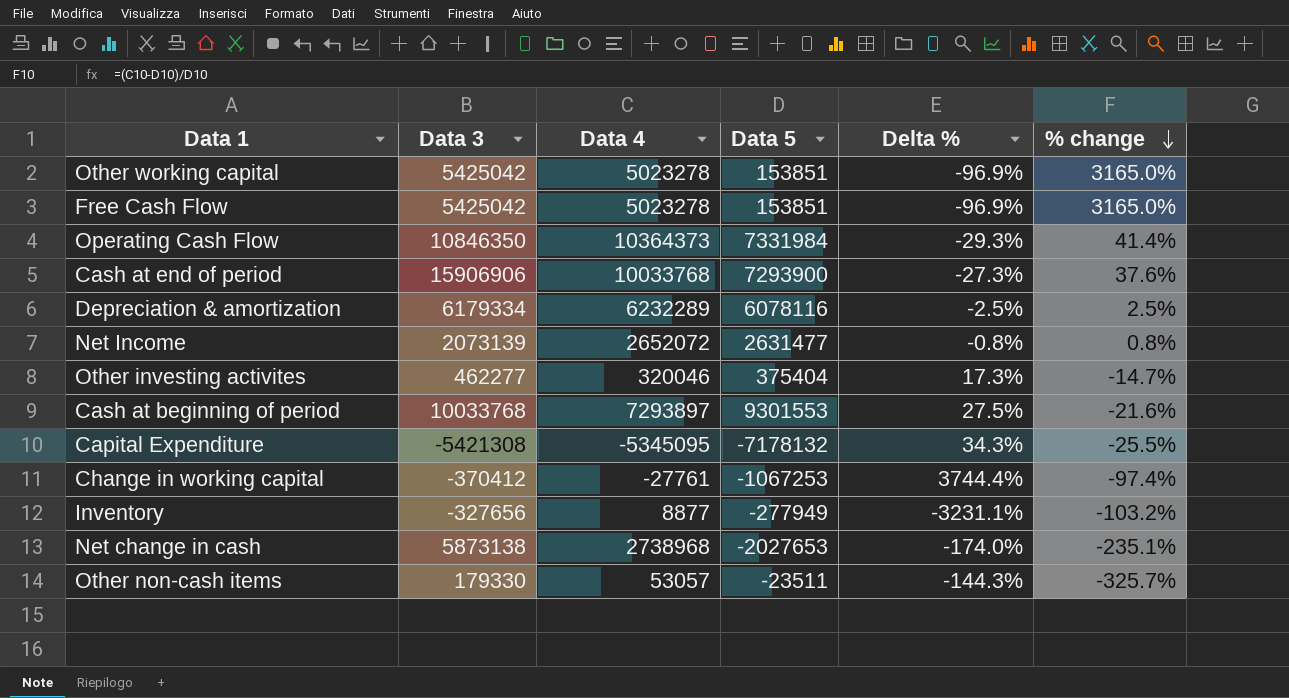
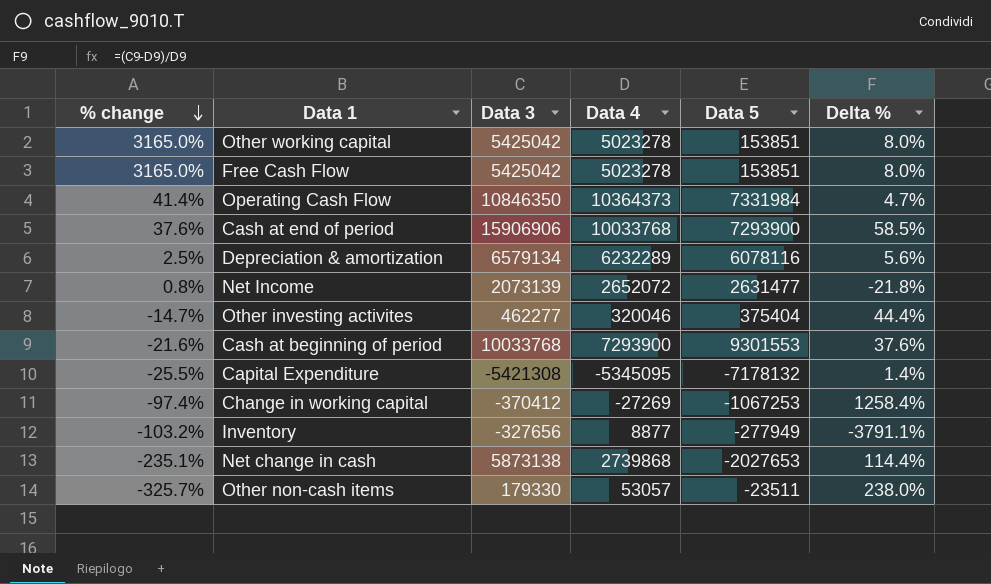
column % change | position: 6 -> 1
column Delta % | formula: ([Data 5] - [Data 4]) / [Data 4] -> ([Data 3] - [Data 4]) / [Data 4]
Depreciation & amortization | Data 3: 6179334 -> 6579134
Cash at beginning of period | Data 4: 7293897 -> 7293900
Change in working capital | Data 4: -27761 -> -27269
Net change in cash | Data 4: 2738968 -> 2739868

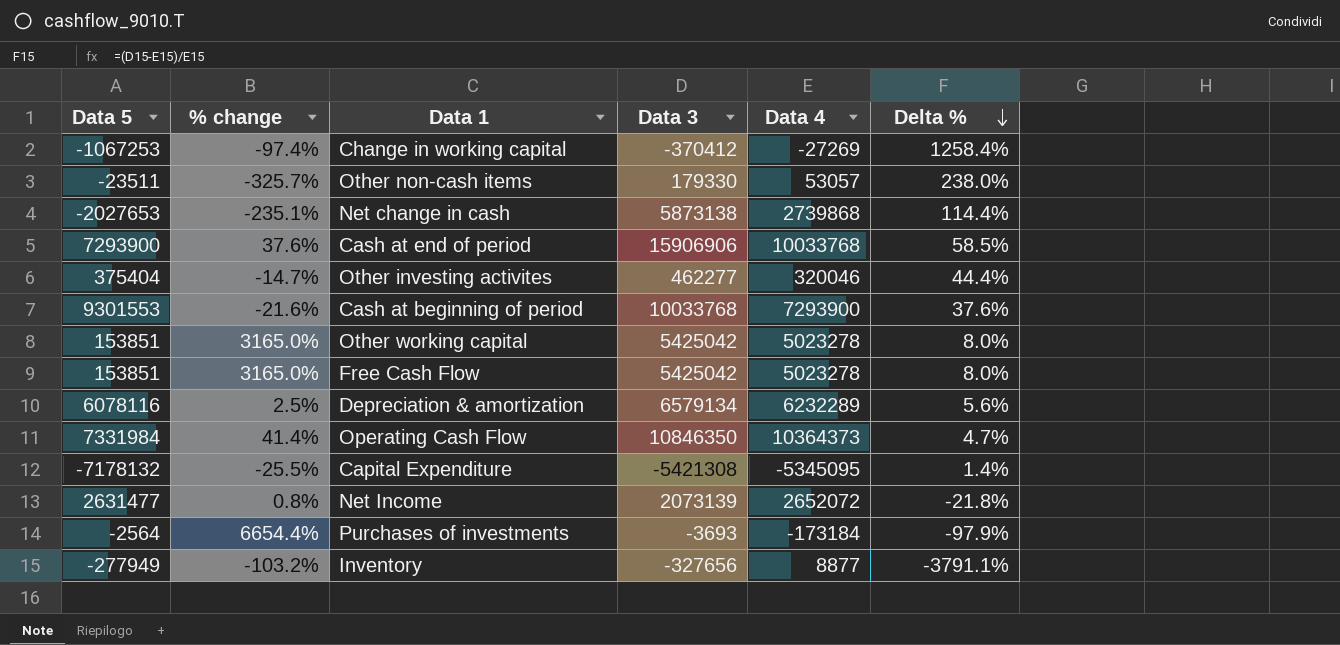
row order: % change descending -> Delta % descending
column Data 5 | position: 5 -> 1
row Purchases of investments: none -> -2564 | 6654.4% | -3693 | -173184 | -97.9%

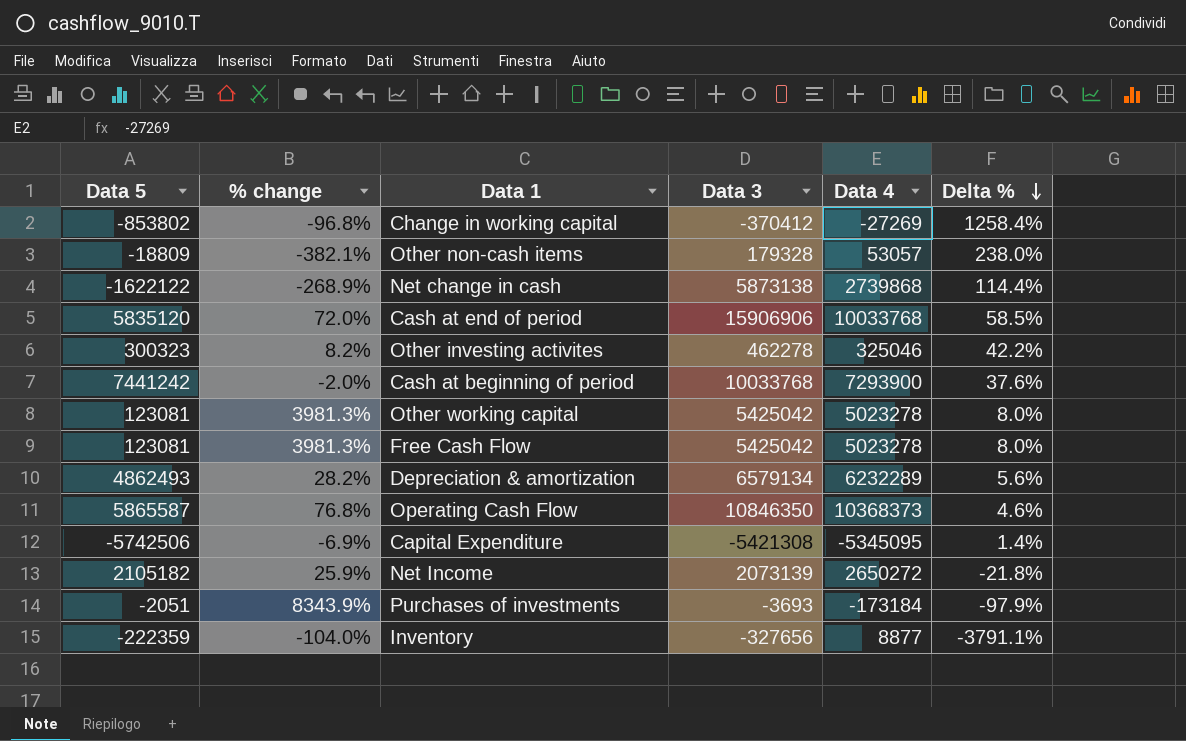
Change in working capital | Data 5: -1067253 -> -853802
Change in working capital | % change: -97.4% -> -96.8%
Other non-cash items | Data 5: -23511 -> -18809
Other non-cash items | % change: -325.7% -> -382.1%
Other non-cash items | Data 3: 179330 -> 179328
Net change in cash | Data 5: -2027653 -> -1622122
Net change in cash | % change: -235.1% -> -268.9%
Cash at end of period | Data 5: 7293900 -> 5835120
Cash at end of period | % change: 37.6% -> 72.0%
Other investing activites | Data 5: 375404 -> 300323
Other investing activites | % change: -14.7% -> 8.2%
Other investing activites | Data 3: 462277 -> 462278
Other investing activites | Data 4: 320046 -> 325046
Other investing activites | Delta %: 44.4% -> 42.2%
Cash at beginning of period | Data 5: 9301553 -> 7441242
Cash at beginning of period | % change: -21.6% -> -2.0%
Other working capital | Data 5: 153851 -> 123081
Other working capital | % change: 3165.0% -> 3981.3%
Free Cash Flow | Data 5: 153851 -> 123081
Free Cash Flow | % change: 3165.0% -> 3981.3%
Depreciation & amortization | Data 5: 6078116 -> 4862493
Depreciation & amortization | % change: 2.5% -> 28.2%
Operating Cash Flow | Data 5: 7331984 -> 5865587
Operating Cash Flow | % change: 41.4% -> 76.8%
Operating Cash Flow | Data 4: 10364373 -> 10368373
Operating Cash Flow | Delta %: 4.7% -> 4.6%
Capital Expenditure | Data 5: -7178132 -> -5742506
Capital Expenditure | % change: -25.5% -> -6.9%
Net Income | Data 5: 2631477 -> 2105182
Net Income | % change: 0.8% -> 25.9%
Net Income | Data 4: 2652072 -> 2650272
Purchases of investments | Data 5: -2564 -> -2051
Purchases of investments | % change: 6654.4% -> 8343.9%
Inventory | Data 5: -277949 -> -222359
Inventory | % change: -103.2% -> -104.0%

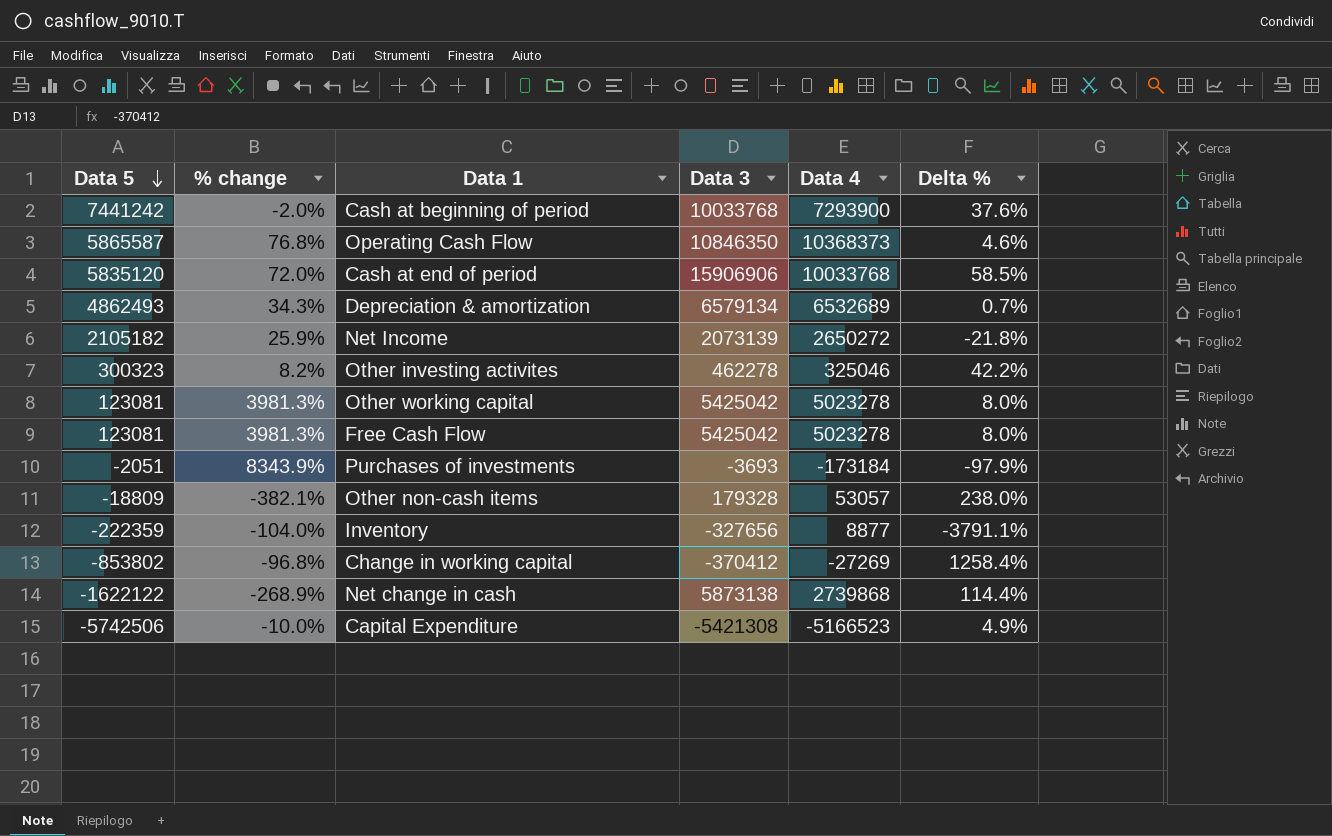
row order: Delta % descending -> Data 5 descending
Depreciation & amortization | % change: 28.2% -> 34.3%
Depreciation & amortization | Data 4: 6232289 -> 6532689
Depreciation & amortization | Delta %: 5.6% -> 0.7%
Capital Expenditure | % change: -6.9% -> -10.0%
Capital Expenditure | Data 4: -5345095 -> -5166523
Capital Expenditure | Delta %: 1.4% -> 4.9%

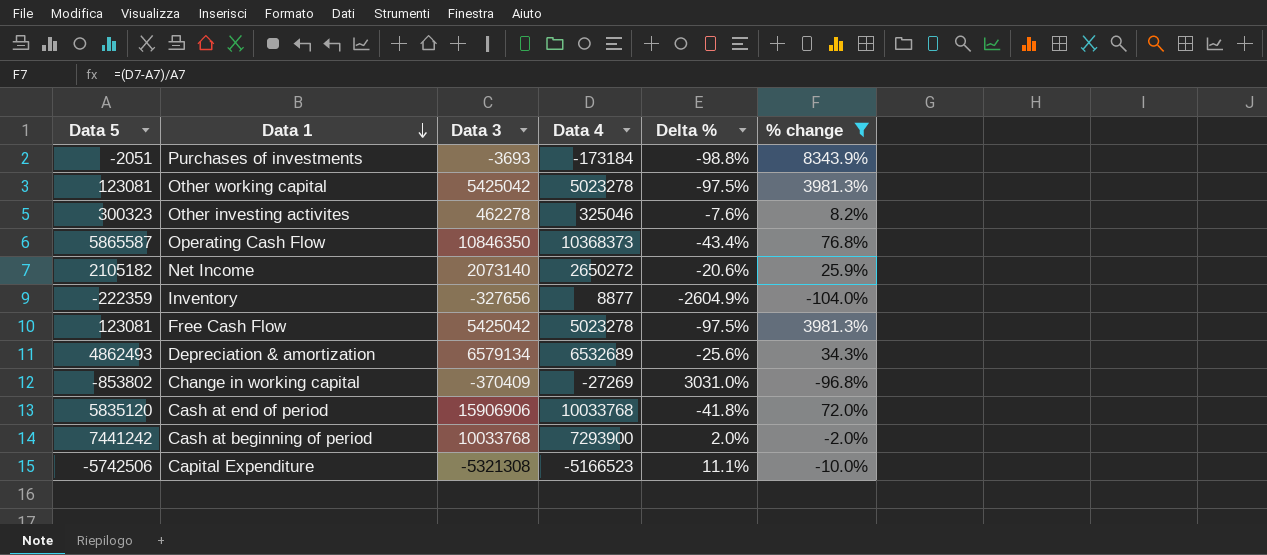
filter: none -> % change >= -104.0%
row order: Data 5 descending -> Data 1 descending
column Delta % | formula: ([Data 3] - [Data 4]) / [Data 4] -> ([Data 5] - [Data 4]) / [Data 4]
column % change | position: 2 -> 6
Net Income | Data 3: 2073139 -> 2073140
Change in working capital | Data 3: -370412 -> -370409
Capital Expenditure | Data 3: -5421308 -> -5321308

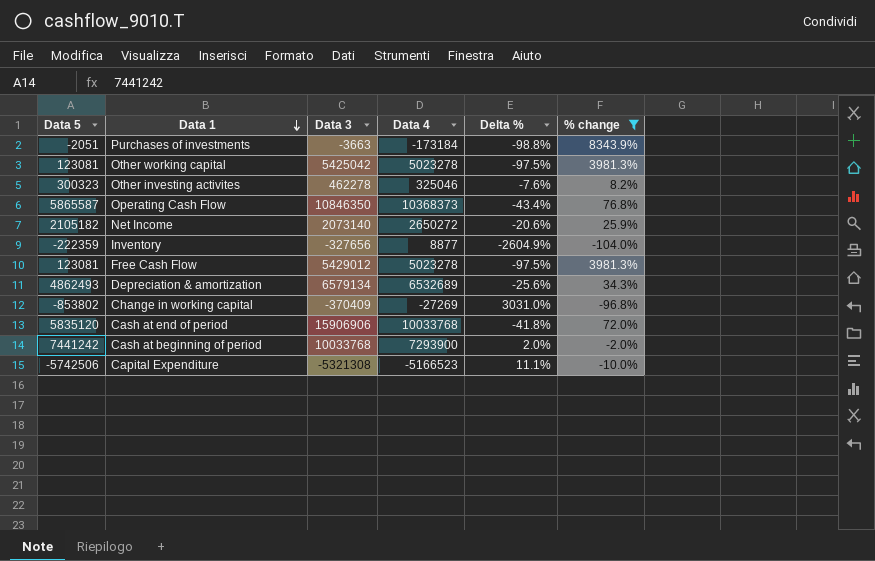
Purchases of investments | Data 3: -3693 -> -3663
Free Cash Flow | Data 3: 5425042 -> 5429012

